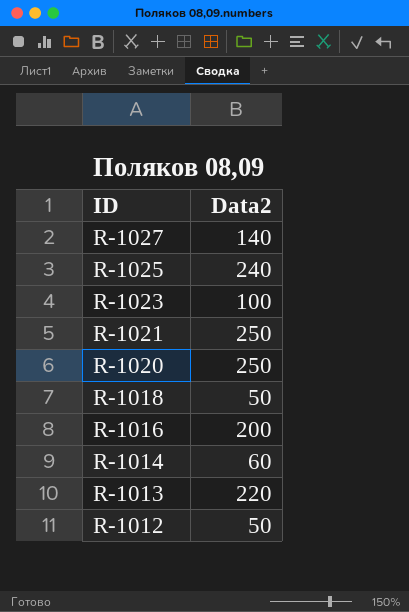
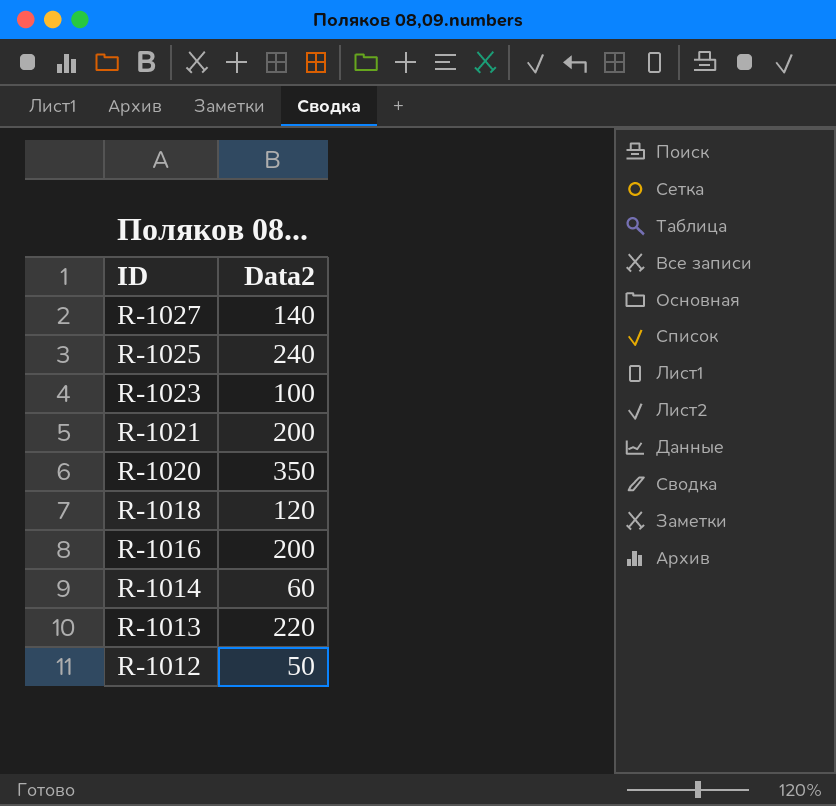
R-1021 | Data2: 250 -> 200
R-1020 | Data2: 250 -> 350
R-1018 | Data2: 50 -> 120

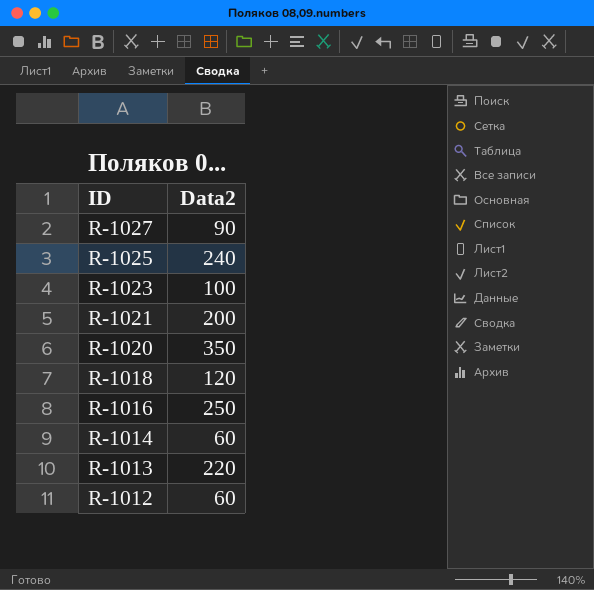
R-1027 | Data2: 140 -> 90
R-1016 | Data2: 200 -> 250
R-1012 | Data2: 50 -> 60

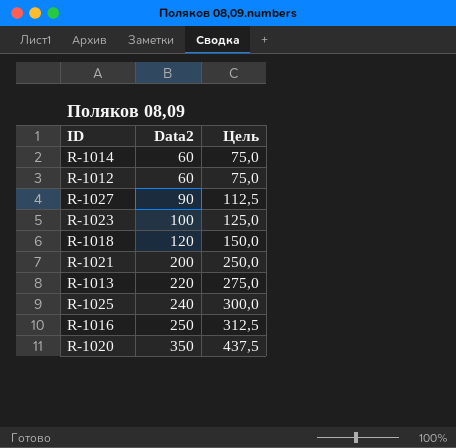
row order: ID descending -> Data2 ascending
column Цель | formula: none -> [Data2] * 1,25

